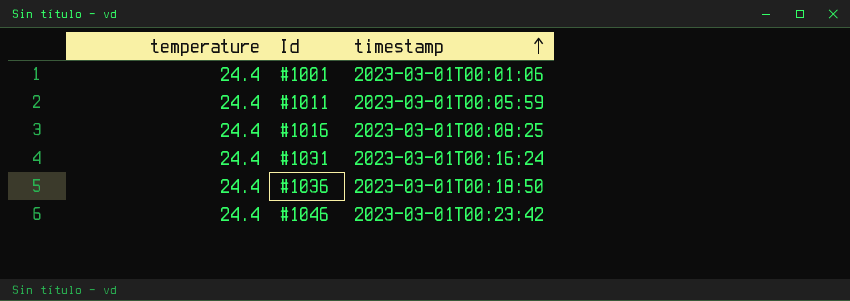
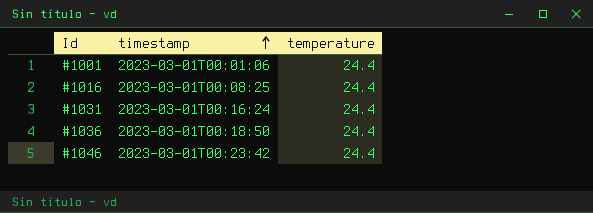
column temperature | position: 1 -> 3
row #1011: 24.4 | 2023-03-01T00:05:59 -> none

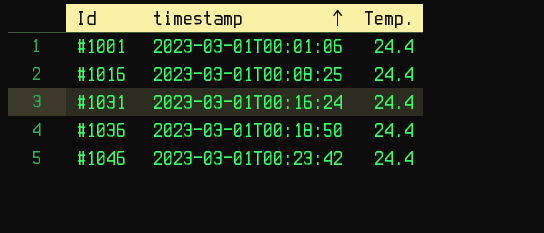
column name: temperature -> Temp.

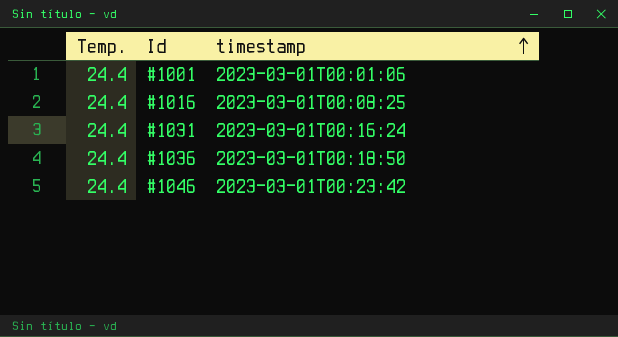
column Temp. | position: 3 -> 1

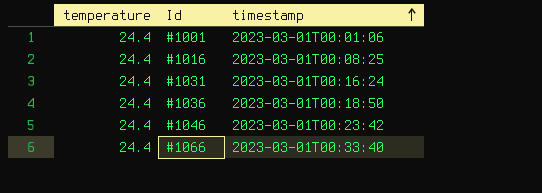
column name: Temp. -> temperature
row #1066: none -> 24.4 | 2023-03-01T00:33:40

